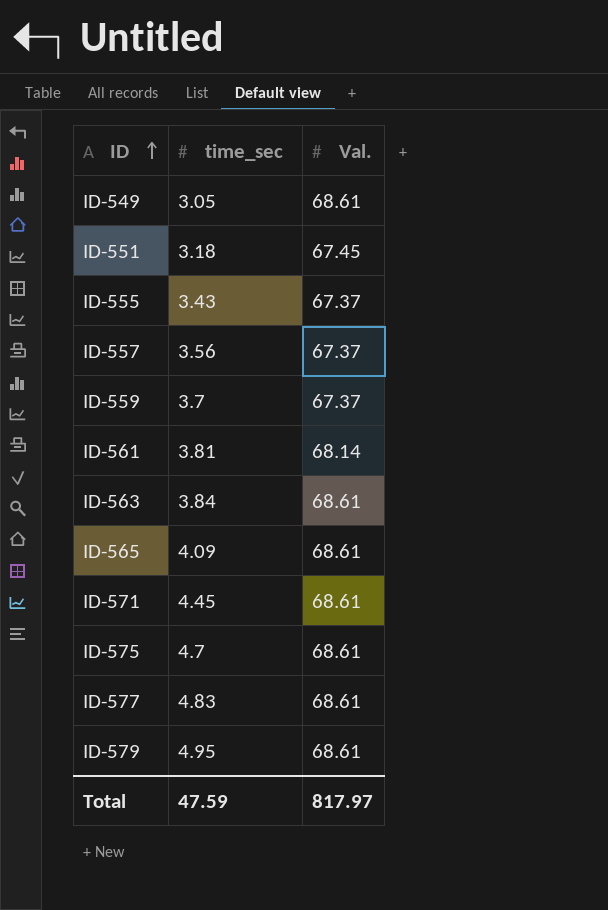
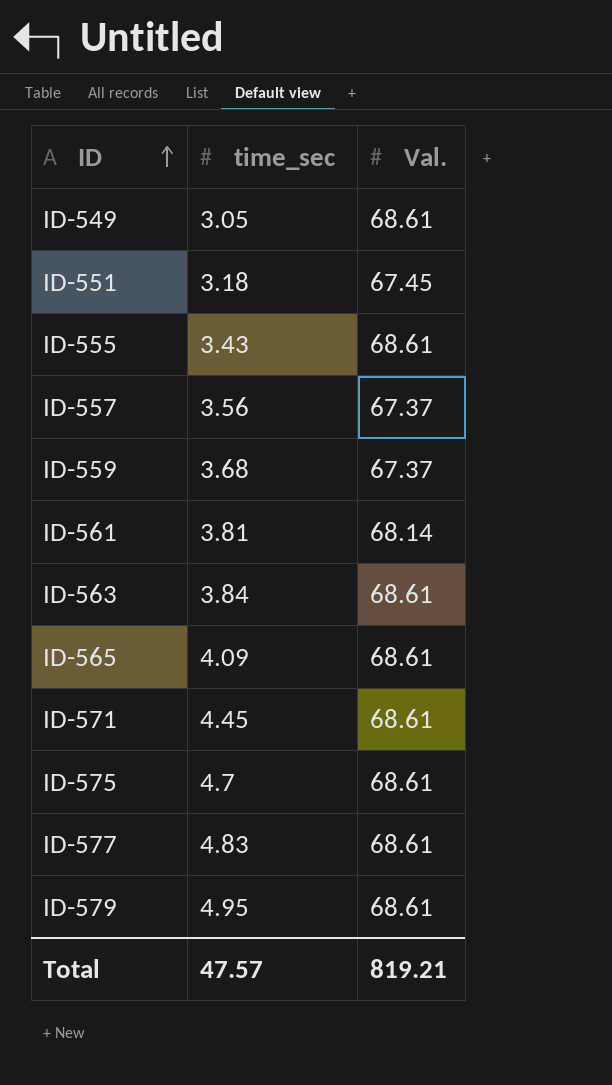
ID-555 | Val.: 67.37 -> 68.61
ID-559 | time_sec: 3.7 -> 3.68
Total | time_sec: 47.59 -> 47.57
Total | Val.: 817.97 -> 819.21

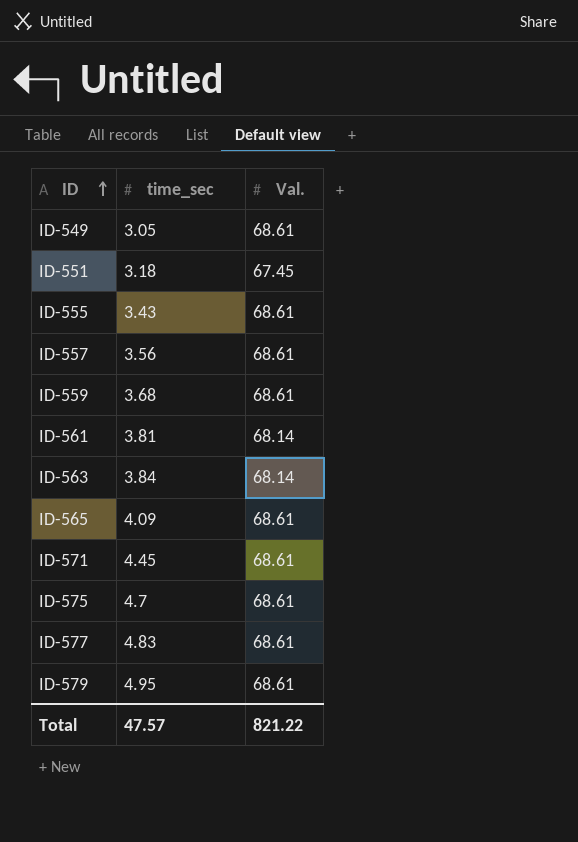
ID-557 | Val.: 67.37 -> 68.61
ID-559 | Val.: 67.37 -> 68.61
ID-563 | Val.: 68.61 -> 68.14
Total | Val.: 819.21 -> 821.22

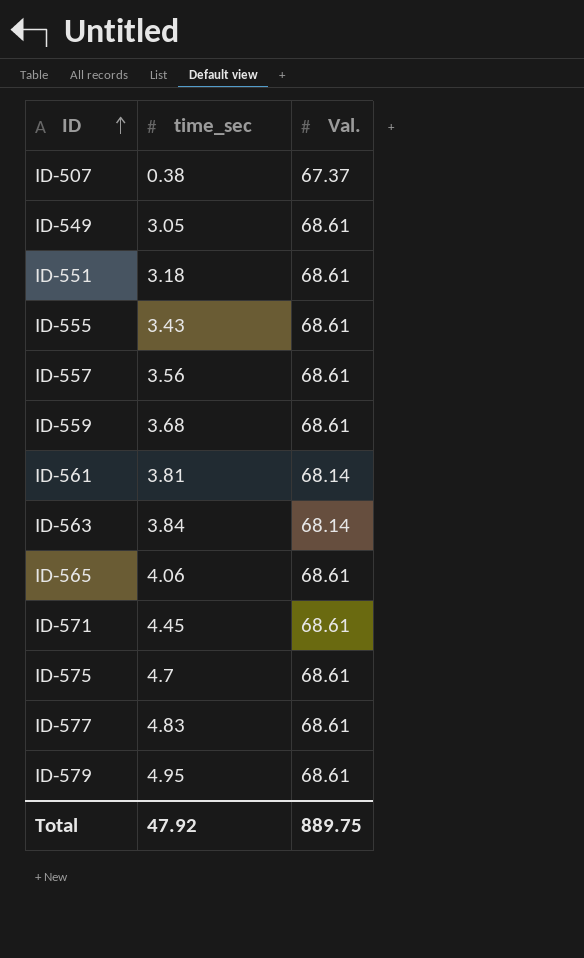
row ID-507: none -> 0.38 | 67.37
ID-551 | Val.: 67.45 -> 68.61
ID-565 | time_sec: 4.09 -> 4.06
Total | time_sec: 47.57 -> 47.92
Total | Val.: 821.22 -> 889.75

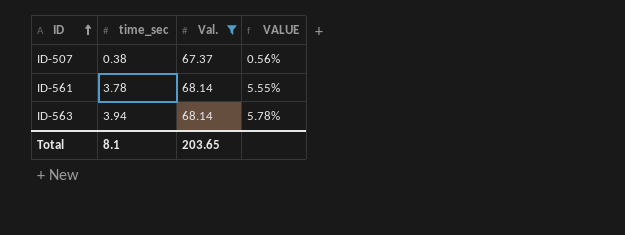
filter: none -> Val. != 68.61
column VALUE | formula: none -> [time_sec] / [Val.]
ID-561 | time_sec: 3.81 -> 3.78
ID-563 | time_sec: 3.84 -> 3.94
Total | time_sec: 47.92 -> 8.1
Total | Val.: 889.75 -> 203.65

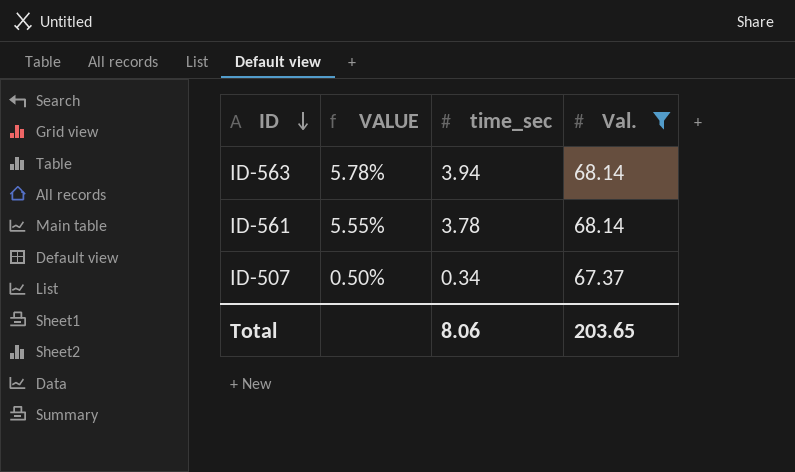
row order: ID ascending -> ID descending
column VALUE | position: 4 -> 2
ID-507 | VALUE: 0.56% -> 0.50%
ID-507 | time_sec: 0.38 -> 0.34
Total | time_sec: 8.1 -> 8.06

